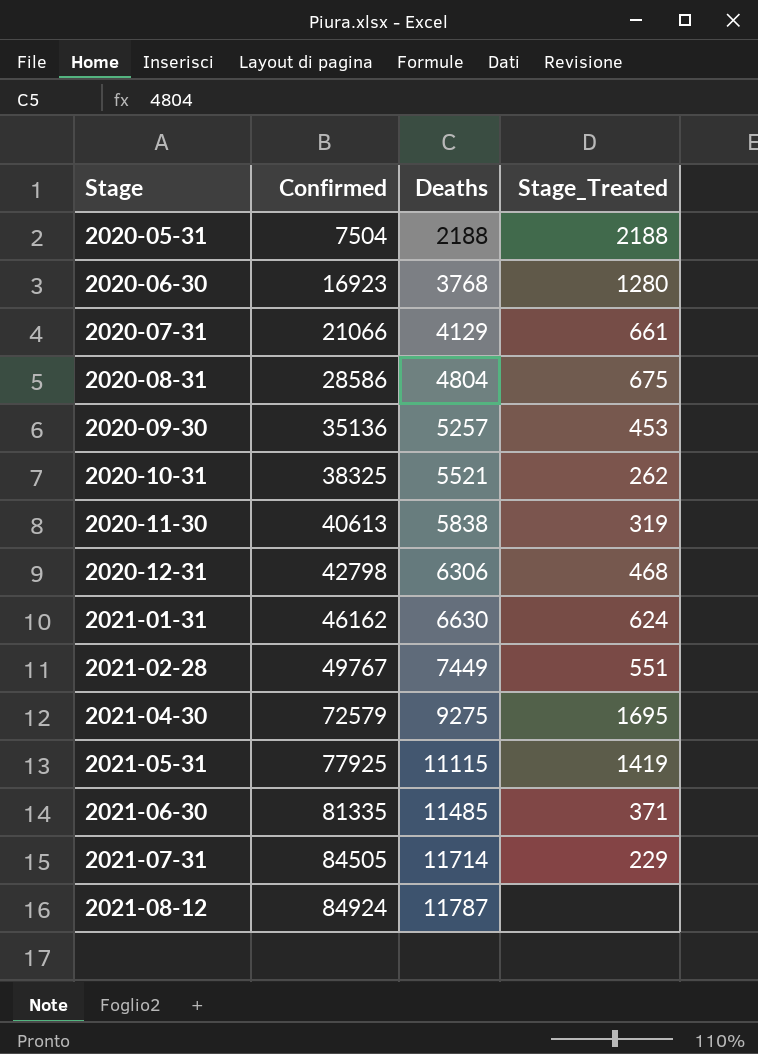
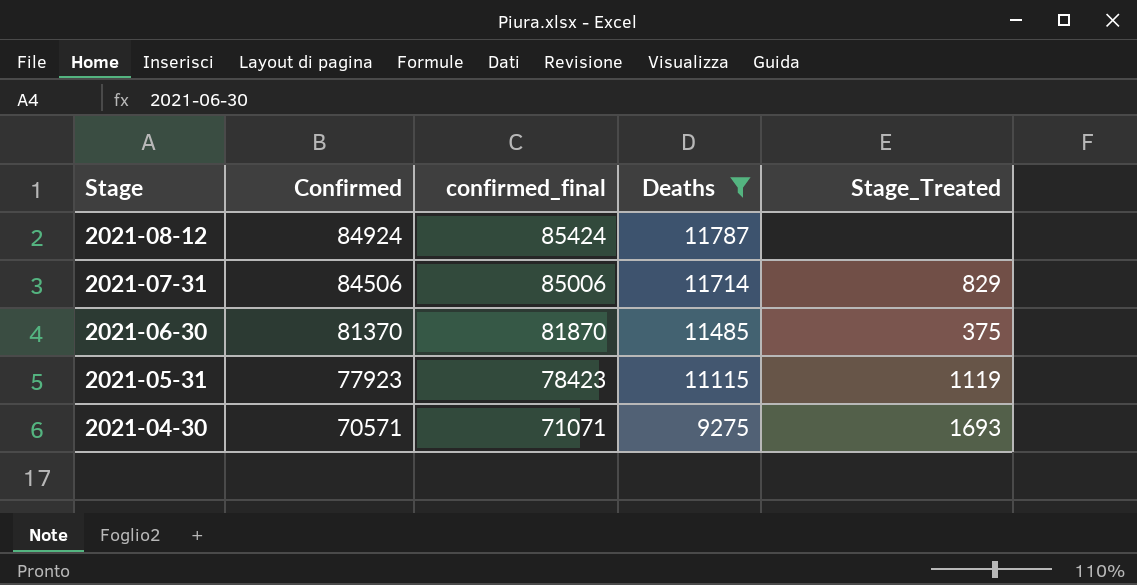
filter: none -> Deaths >= 9275
row order: Stage ascending -> Stage descending
column confirmed_final | formula: none -> [Confirmed] + 500
2021-07-31 | Confirmed: 84505 -> 84506
2021-07-31 | Stage_Treated: 229 -> 829
2021-06-30 | Confirmed: 81335 -> 81370
2021-06-30 | Stage_Treated: 371 -> 375
2021-05-31 | Confirmed: 77925 -> 77923
2021-05-31 | Stage_Treated: 1419 -> 1119
2021-04-30 | Confirmed: 72579 -> 70571
2021-04-30 | Stage_Treated: 1695 -> 1693

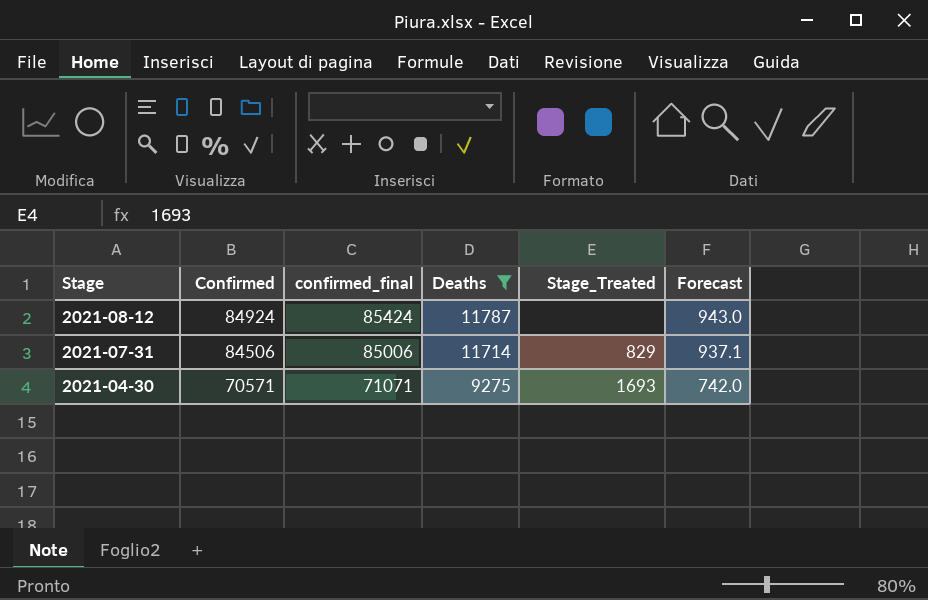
column Forecast | formula: none -> [Deaths] * 0.08
row 2021-06-30: 81370 | 81870 | 11485 | 375 -> none
row 2021-05-31: 77923 | 78423 | 11115 | 1119 -> none

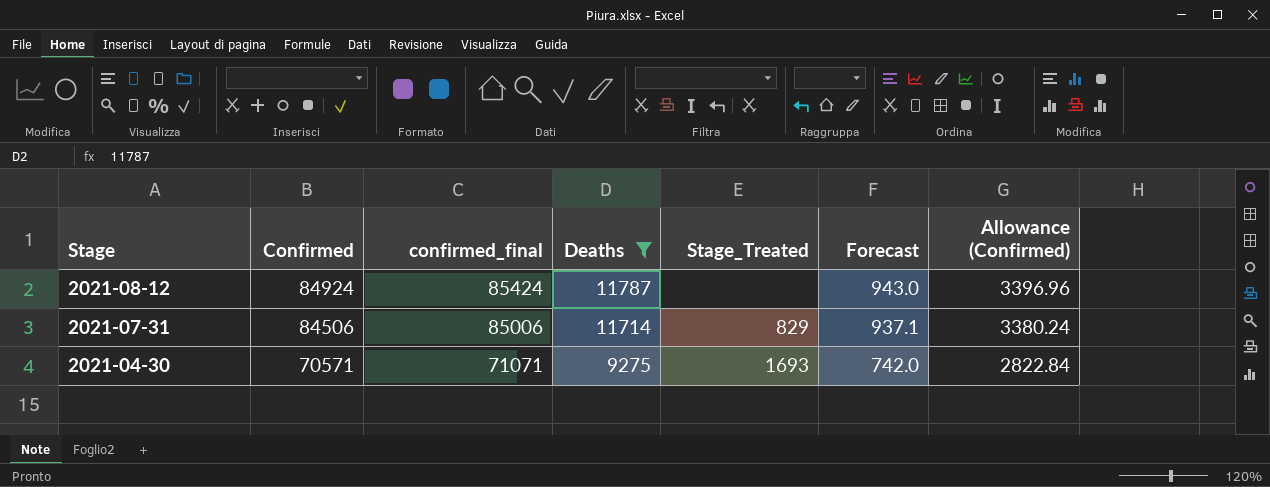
column Allowance (Confirmed) | formula: none -> [Confirmed] * 0.04

